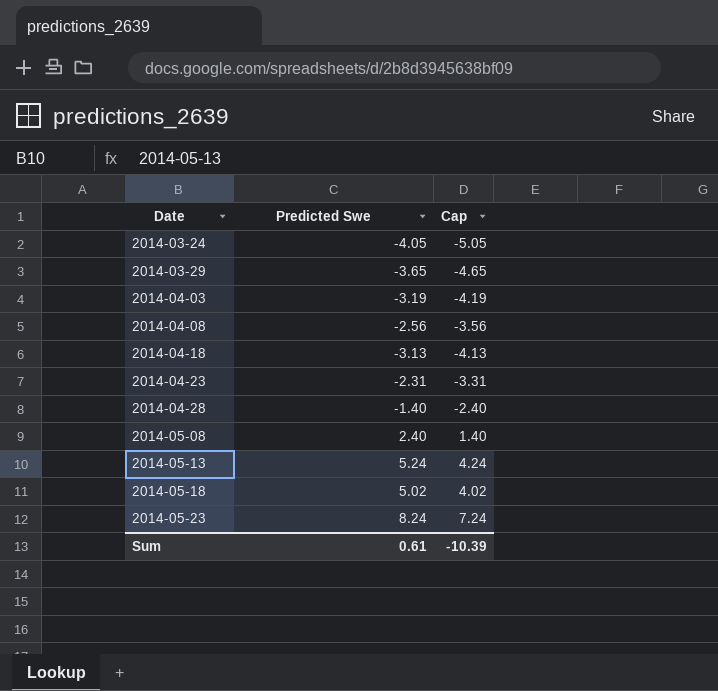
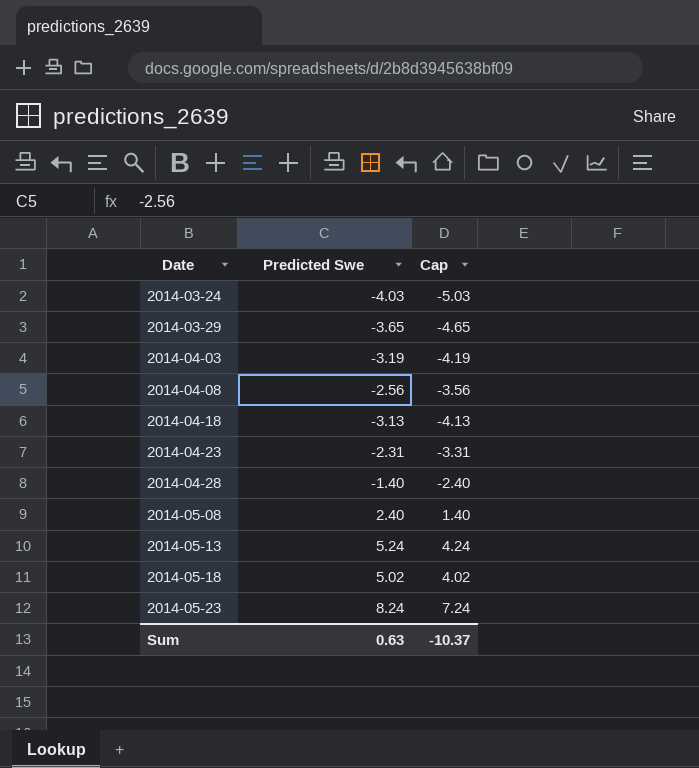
2014-03-24 | Predicted Swe: -4.05 -> -4.03
2014-03-24 | Cap: -5.05 -> -5.03
Sum | Predicted Swe: 0.61 -> 0.63
Sum | Cap: -10.39 -> -10.37

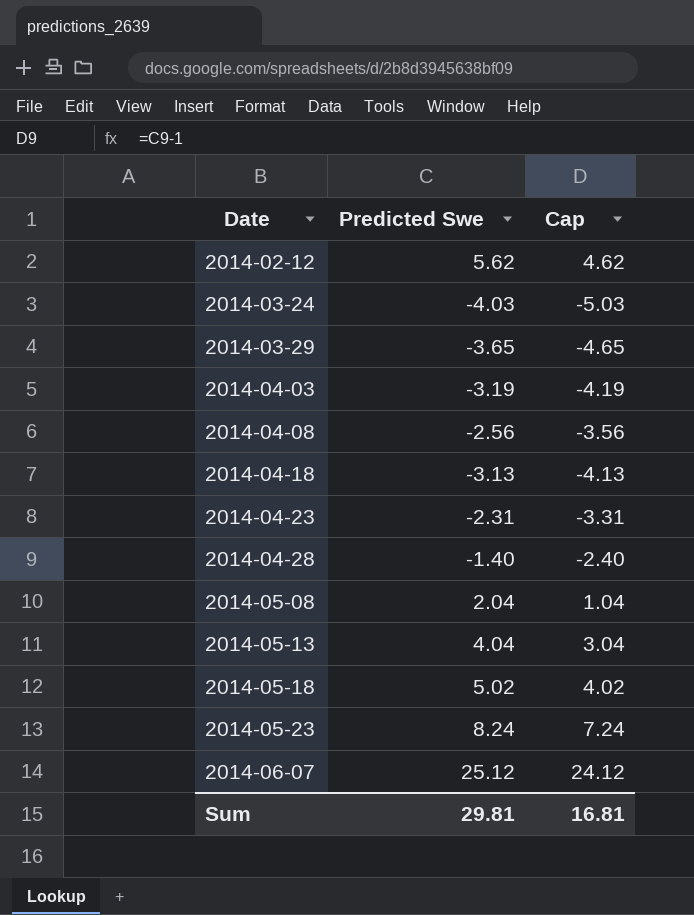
row 2014-02-12: none -> 5.62 | 4.62
2014-05-08 | Predicted Swe: 2.40 -> 2.04
2014-05-08 | Cap: 1.40 -> 1.04
2014-05-13 | Predicted Swe: 5.24 -> 4.04
2014-05-13 | Cap: 4.24 -> 3.04
row 2014-06-07: none -> 25.12 | 24.12
Sum | Predicted Swe: 0.63 -> 29.81
Sum | Cap: -10.37 -> 16.81

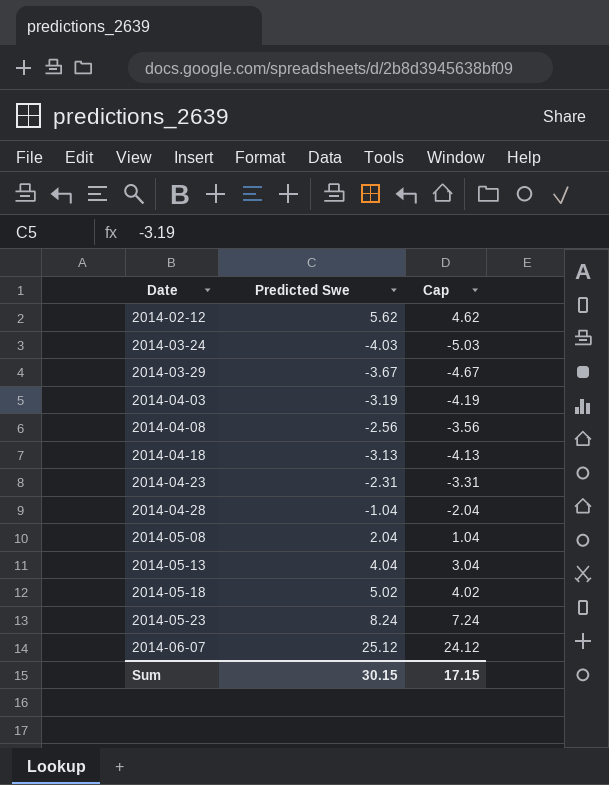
2014-03-29 | Predicted Swe: -3.65 -> -3.67
2014-03-29 | Cap: -4.65 -> -4.67
2014-04-28 | Predicted Swe: -1.40 -> -1.04
2014-04-28 | Cap: -2.40 -> -2.04
Sum | Predicted Swe: 29.81 -> 30.15
Sum | Cap: 16.81 -> 17.15

